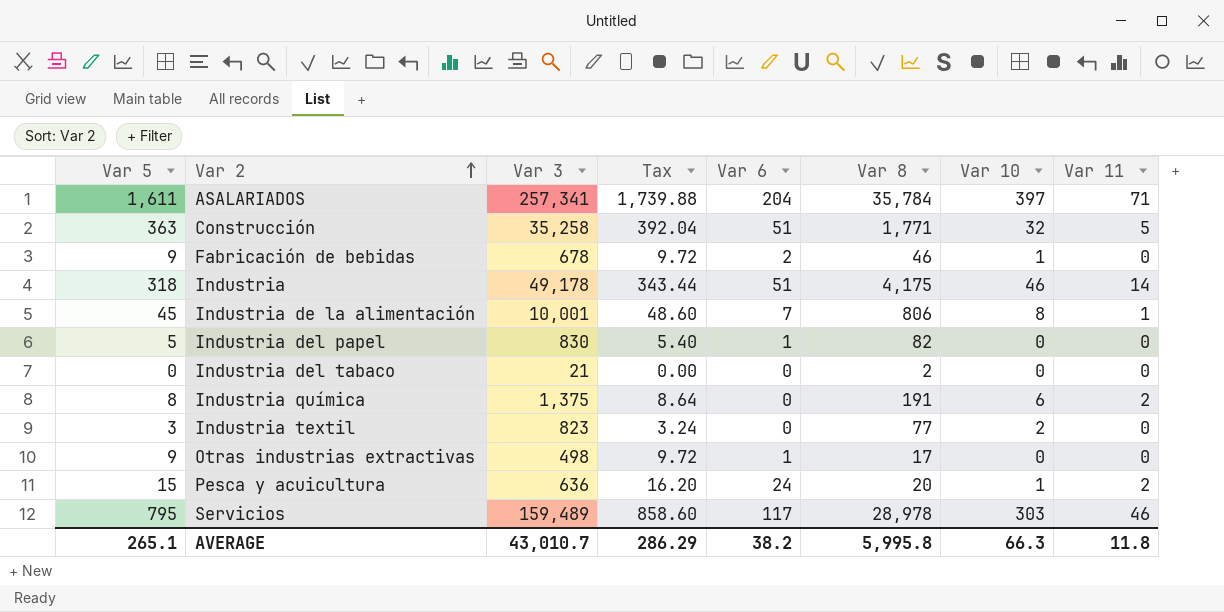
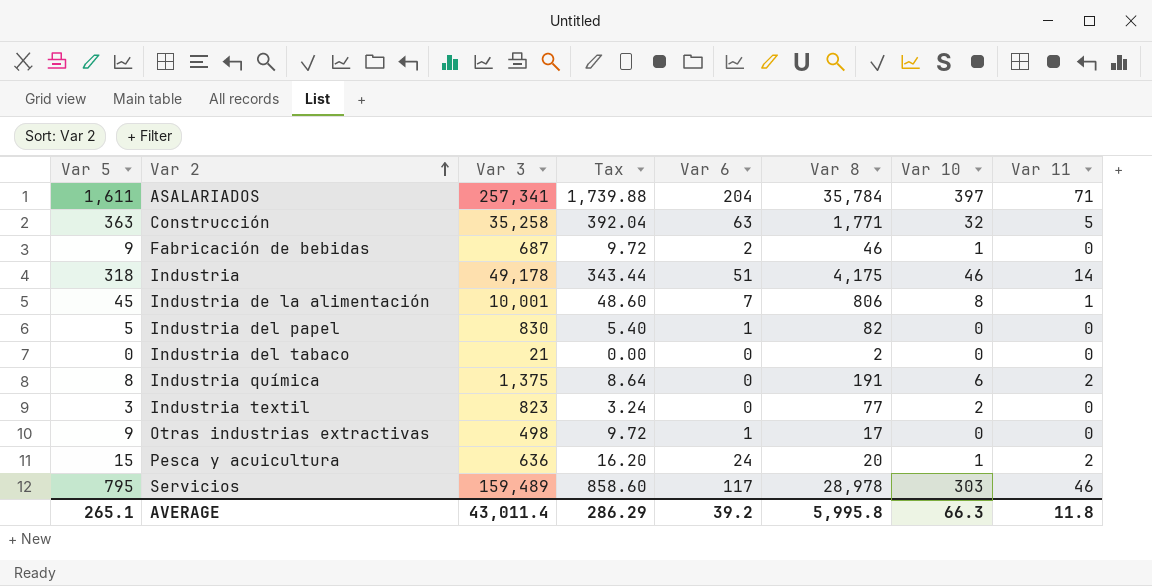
Construcción | Var 6: 51 -> 63
Fabricación de bebidas | Var 3: 678 -> 687
AVERAGE | Var 3: 43,010.7 -> 43,011.4
AVERAGE | Var 6: 38.2 -> 39.2

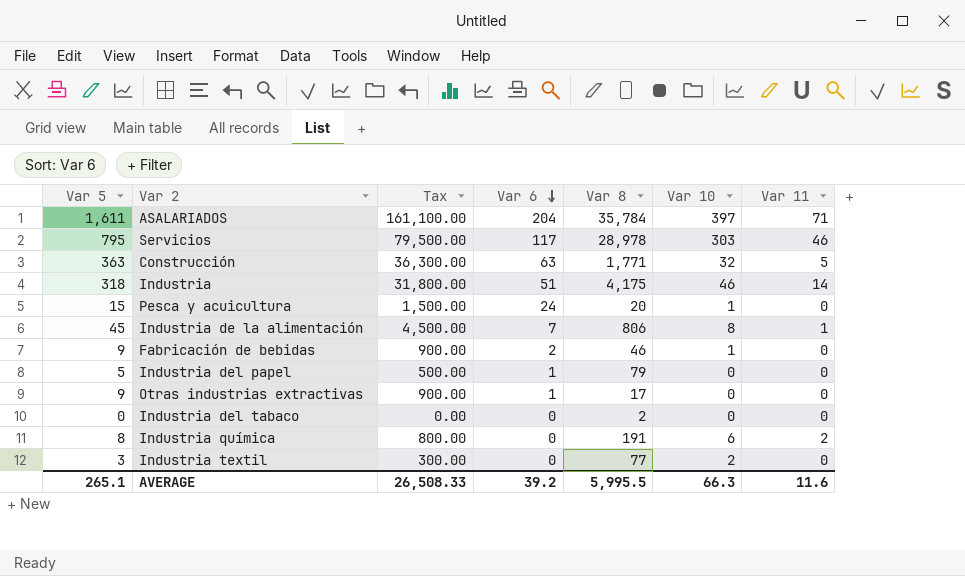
row order: Var 2 ascending -> Var 6 descending
column Var 3 | position: 3 -> none
column Tax | formula: [Var 5] * 1.08 -> [Var 5] * 100
Pesca y acuicultura | Var 11: 2 -> 0
Industria del papel | Var 8: 82 -> 79
AVERAGE | Tax: 286.29 -> 26,508.33
AVERAGE | Var 8: 5,995.8 -> 5,995.5
AVERAGE | Var 11: 11.8 -> 11.6

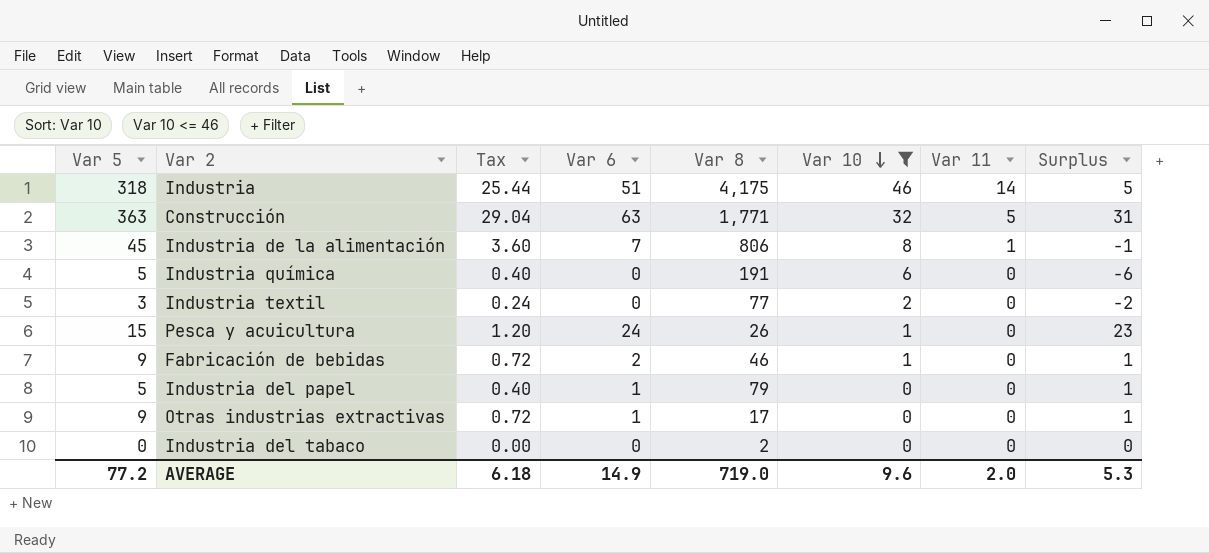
filter: none -> Var 10 <= 46
row order: Var 6 descending -> Var 10 descending
column Tax | formula: [Var 5] * 100 -> [Var 5] * 0.08
column Surplus | formula: none -> [Var 6] - [Var 10]
Industria química | Var 5: 8 -> 5
Industria química | Var 11: 2 -> 0
Pesca y acuicultura | Var 8: 20 -> 26
AVERAGE | Var 5: 265.1 -> 77.2
AVERAGE | Tax: 26,508.33 -> 6.18
AVERAGE | Var 6: 39.2 -> 14.9
AVERAGE | Var 8: 5,995.5 -> 719.0
AVERAGE | Var 10: 66.3 -> 9.6
AVERAGE | Var 11: 11.6 -> 2.0

